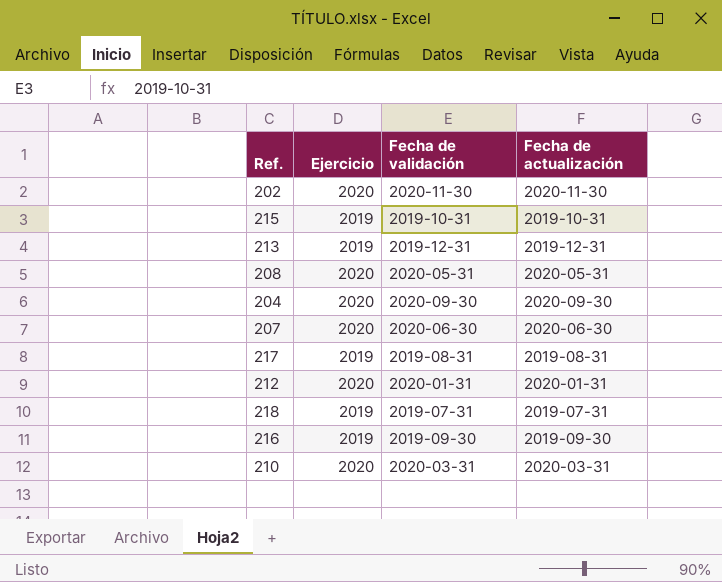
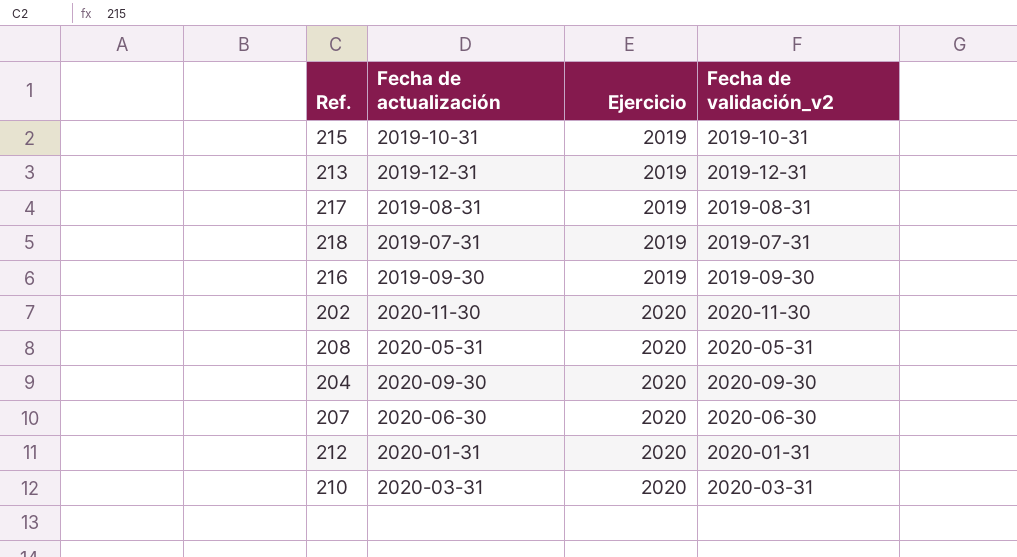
row order: none -> Ejercicio ascending
column Fecha de actualización | position: 4 -> 2
column name: Fecha de validación -> Fecha de validación_v2

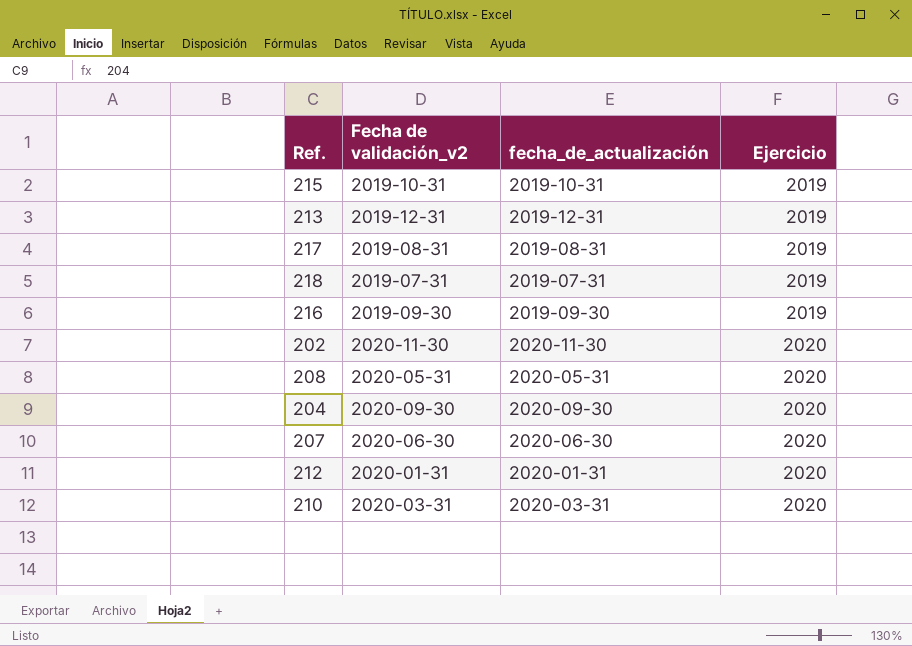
column Fecha de validación_v2 | position: 4 -> 2
column name: Fecha de actualización -> fecha_de_actualización

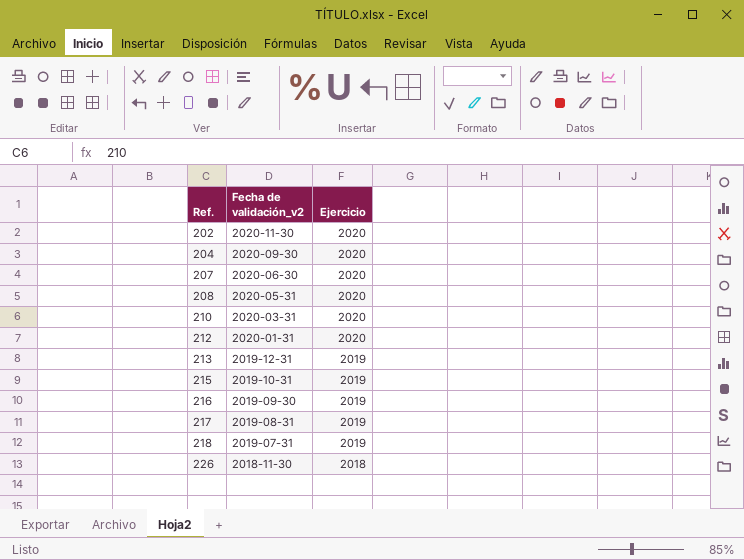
row order: Ejercicio ascending -> Ref. ascending
column fecha_de_actualización | position: 3 -> none
row 226: none -> 2018-11-30 | 2018

